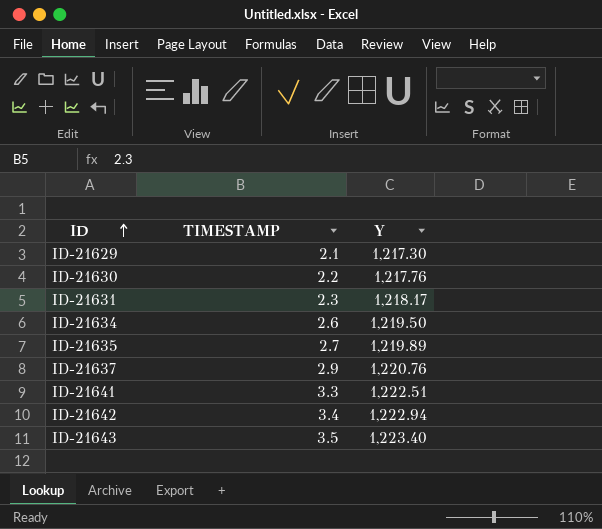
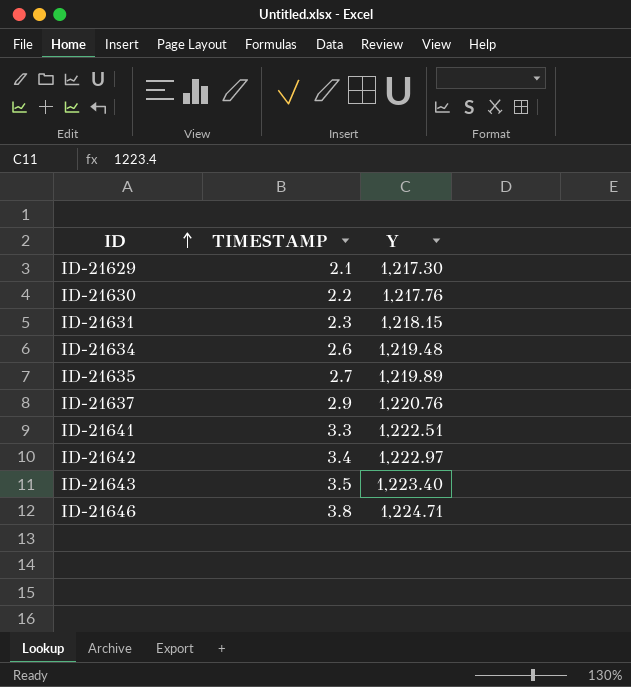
ID-21631 | Y: 1,218.17 -> 1,218.15
ID-21634 | Y: 1,219.50 -> 1,219.48
ID-21642 | Y: 1,222.94 -> 1,222.97
row ID-21646: none -> 3.8 | 1,224.71

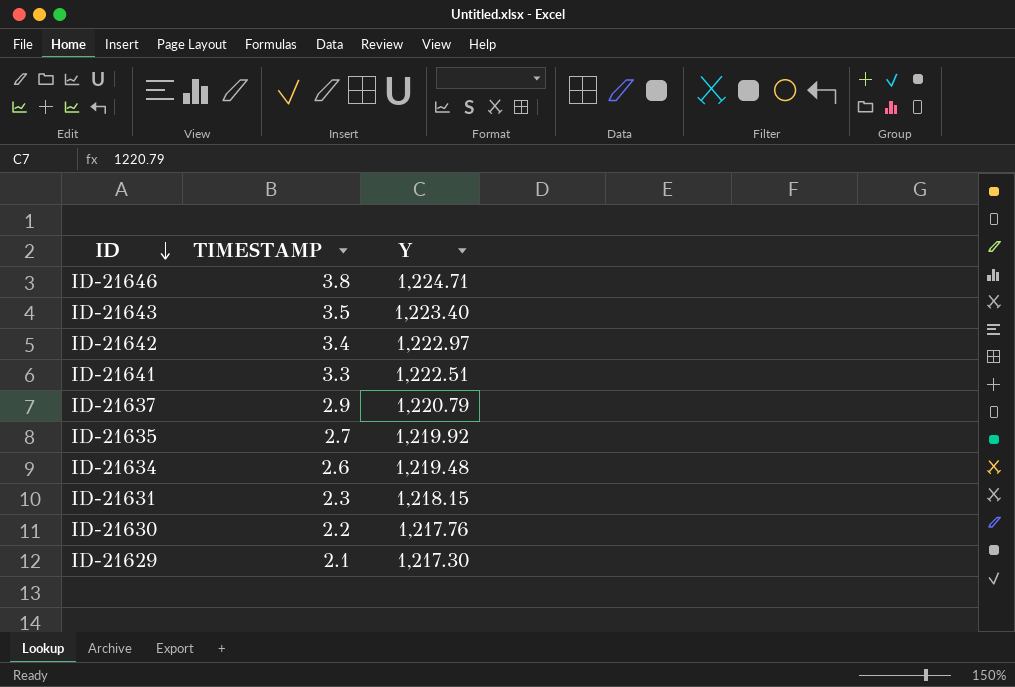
row order: ID ascending -> ID descending
ID-21637 | Y: 1,220.76 -> 1,220.79
ID-21635 | Y: 1,219.89 -> 1,219.92

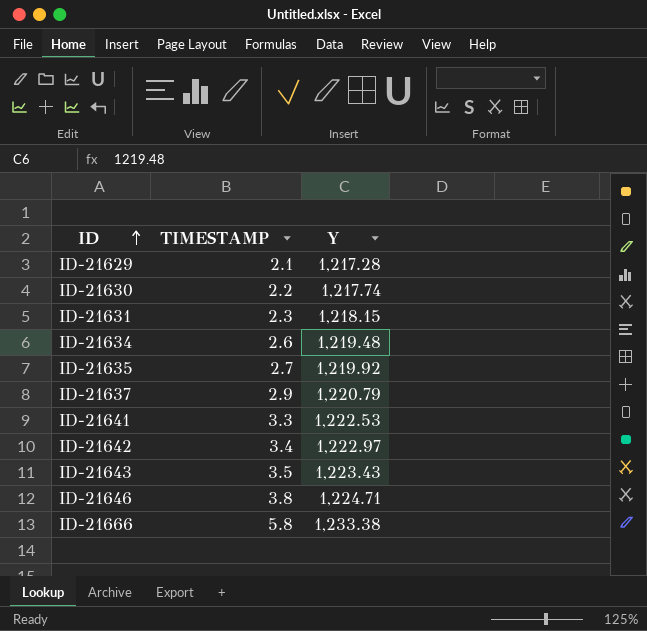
row order: ID descending -> ID ascending
ID-21629 | Y: 1,217.30 -> 1,217.28
ID-21630 | Y: 1,217.76 -> 1,217.74
ID-21641 | Y: 1,222.51 -> 1,222.53
ID-21643 | Y: 1,223.40 -> 1,223.43
row ID-21666: none -> 5.8 | 1,233.38

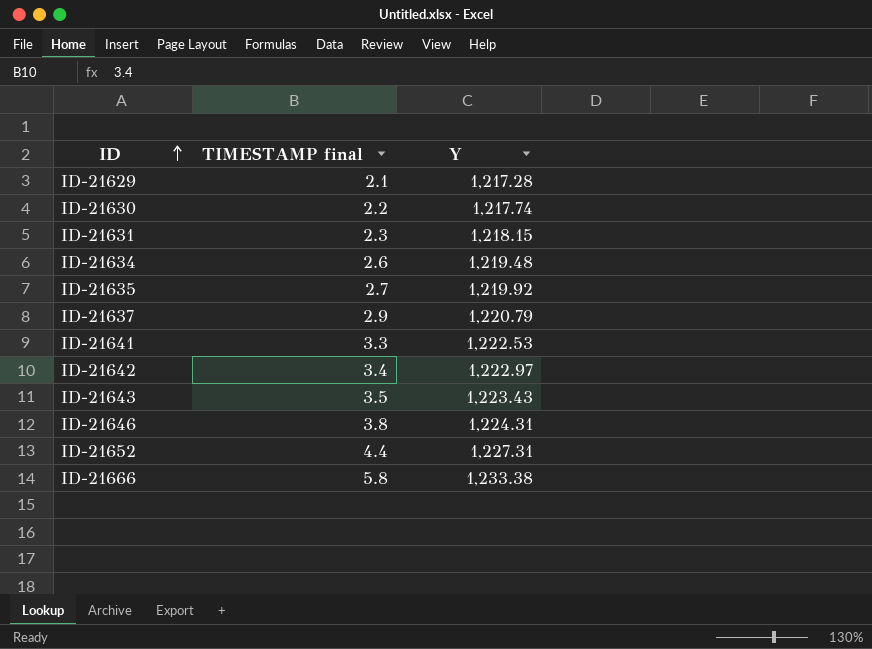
column name: TIMESTAMP -> TIMESTAMP final
ID-21646 | Y: 1,224.71 -> 1,224.31
row ID-21652: none -> 4.4 | 1,227.31

